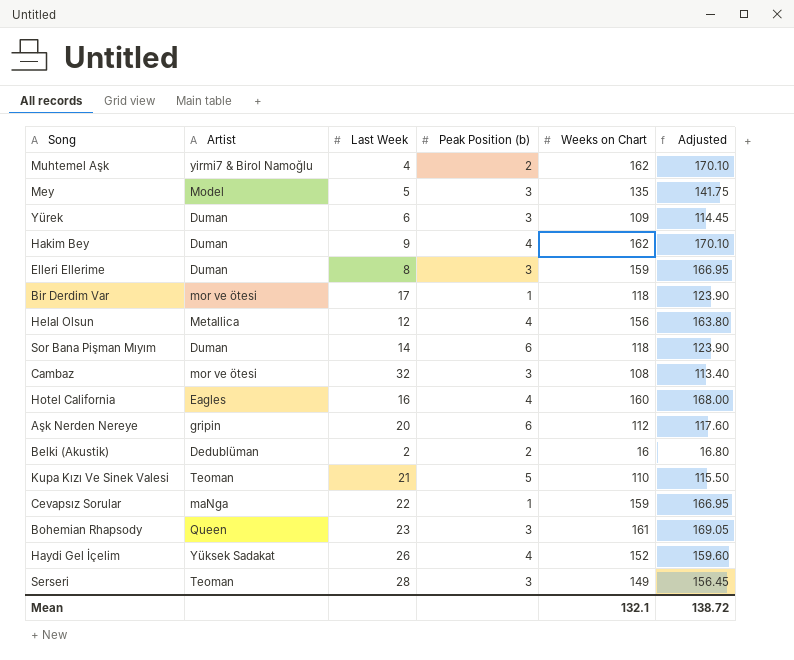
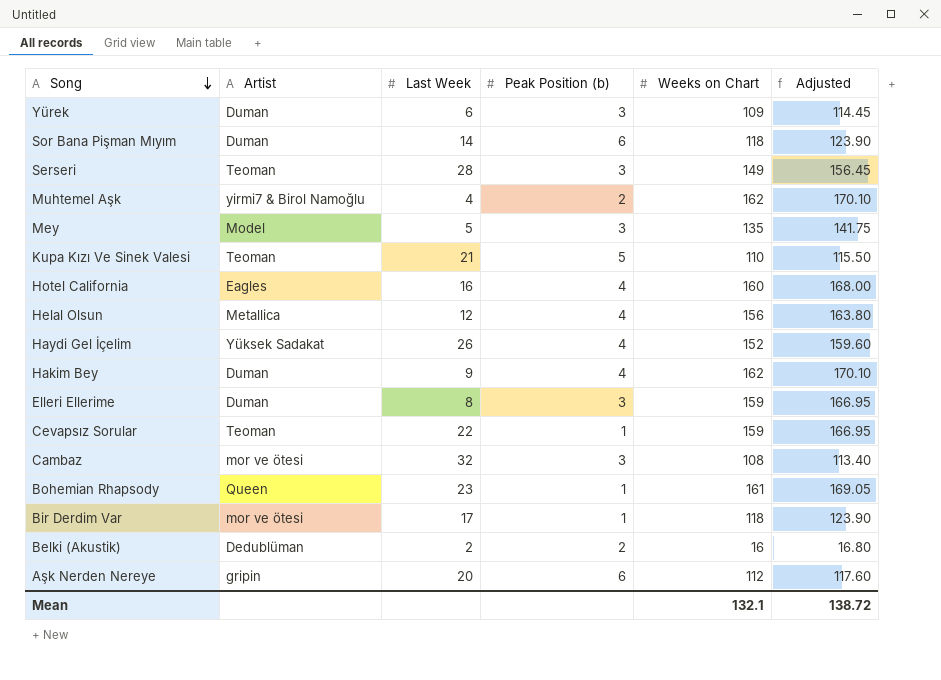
row order: none -> Song descending
Cevapsız Sorular | Artist: maNga -> Teoman
Bohemian Rhapsody | Peak Position (b): 3 -> 1

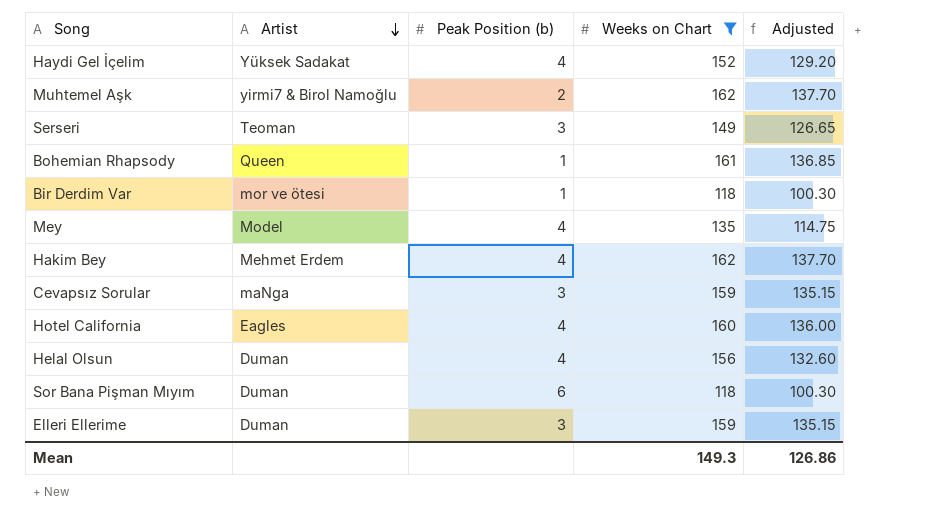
filter: none -> Weeks on Chart >= 118
row order: Song descending -> Artist descending
column Last Week | position: 3 -> none
column Adjusted | formula: [Weeks on Chart] * 1.05 -> [Weeks on Chart] * 0.85
Mey | Peak Position (b): 3 -> 4
Hakim Bey | Artist: Duman -> Mehmet Erdem
Cevapsız Sorular | Artist: Teoman -> maNga
Cevapsız Sorular | Peak Position (b): 1 -> 3
Helal Olsun | Artist: Metallica -> Duman
Mean | Weeks on Chart: 132.1 -> 149.3
Mean | Adjusted: 138.72 -> 126.86

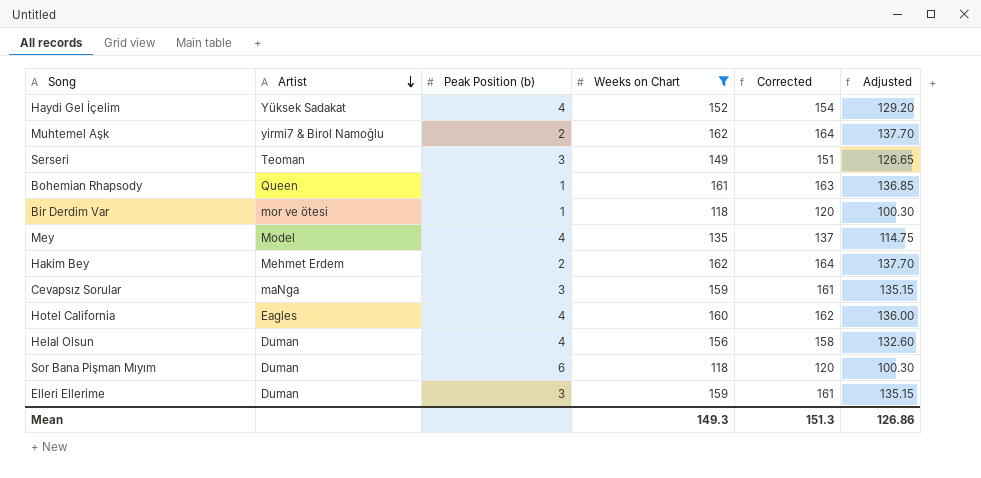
column Corrected | formula: none -> [Weeks on Chart] + 2
Hakim Bey | Peak Position (b): 4 -> 2

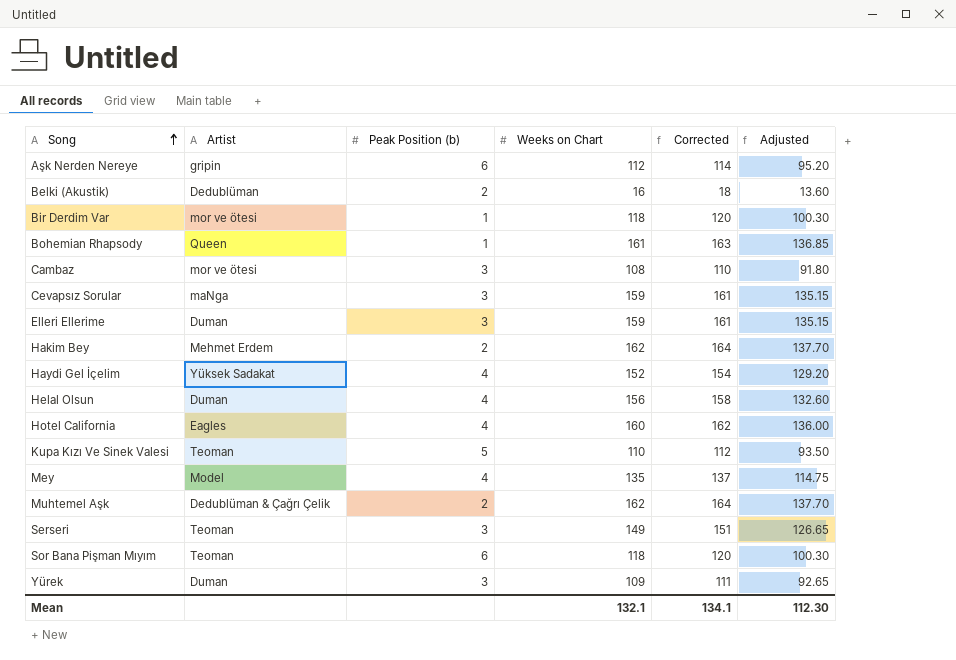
filter: Weeks on Chart >= 118 -> none
row order: Artist descending -> Song ascending
Muhtemel Aşk | Artist: yirmi7 & Birol Namoğlu -> Dedublüman & Çağrı Çelik
Sor Bana Pişman Mıyım | Artist: Duman -> Teoman
Mean | Weeks on Chart: 149.3 -> 132.1
Mean | Corrected: 151.3 -> 134.1
Mean | Adjusted: 126.86 -> 112.30

